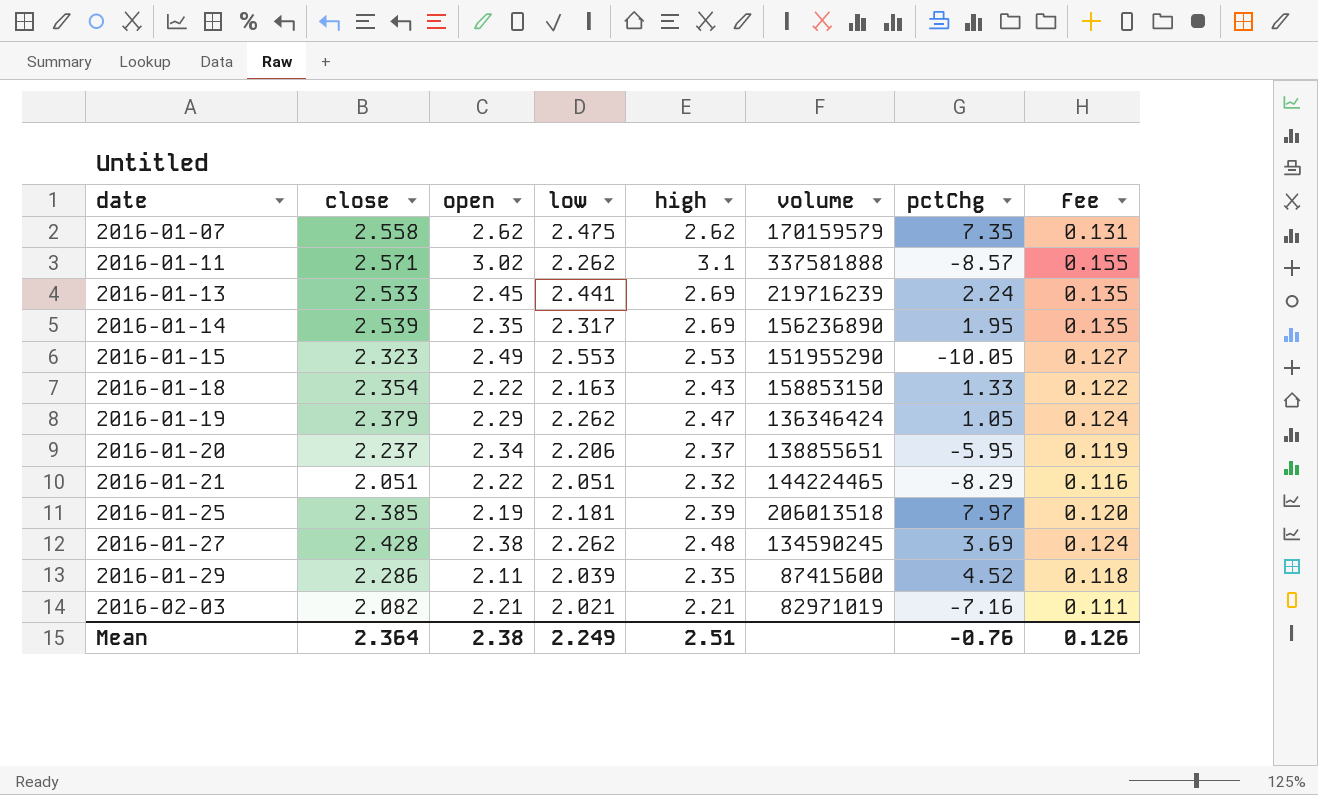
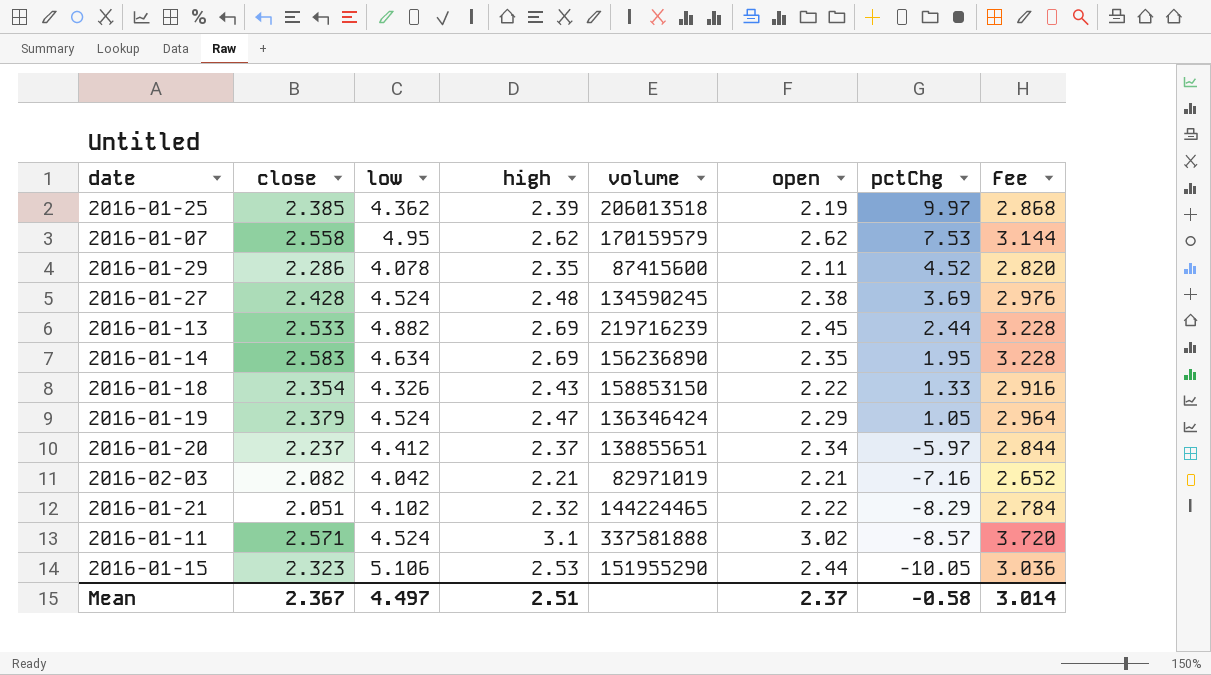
row order: date ascending -> pctChg descending
column open | position: 3 -> 6
column Fee | formula: [high] * 0.05 -> [high] * 1.2
2016-01-25 | low: 2.181 -> 4.362
2016-01-25 | pctChg: 7.97 -> 9.97
2016-01-07 | low: 2.475 -> 4.95
2016-01-07 | pctChg: 7.35 -> 7.53
2016-01-29 | low: 2.039 -> 4.078
2016-01-27 | low: 2.262 -> 4.524
2016-01-13 | low: 2.441 -> 4.882
2016-01-13 | pctChg: 2.24 -> 2.44
2016-01-14 | close: 2.539 -> 2.583
2016-01-14 | low: 2.317 -> 4.634
2016-01-18 | low: 2.163 -> 4.326
2016-01-19 | low: 2.262 -> 4.524
2016-01-20 | low: 2.206 -> 4.412
2016-01-20 | pctChg: -5.95 -> -5.97
2016-02-03 | low: 2.021 -> 4.042
2016-01-21 | low: 2.051 -> 4.102
2016-01-11 | low: 2.262 -> 4.524
2016-01-15 | low: 2.553 -> 5.106
2016-01-15 | open: 2.49 -> 2.44
Mean | close: 2.364 -> 2.367
Mean | low: 2.249 -> 4.497
Mean | open: 2.38 -> 2.37
Mean | pctChg: -0.76 -> -0.58
Mean | Fee: 0.126 -> 3.014

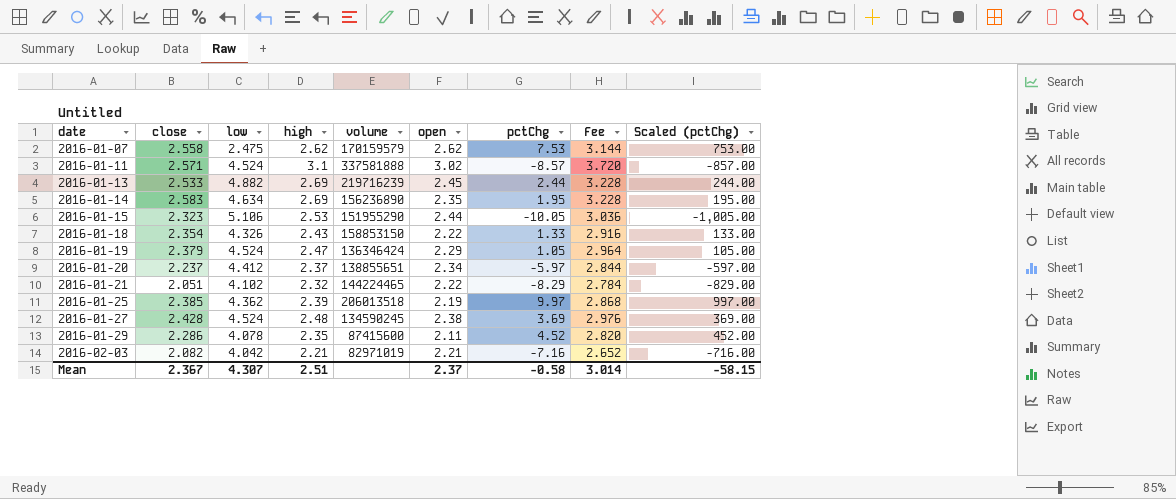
row order: pctChg descending -> date ascending
column Scaled (pctChg) | formula: none -> [pctChg] * 100
2016-01-07 | low: 4.95 -> 2.475
Mean | low: 4.497 -> 4.307

